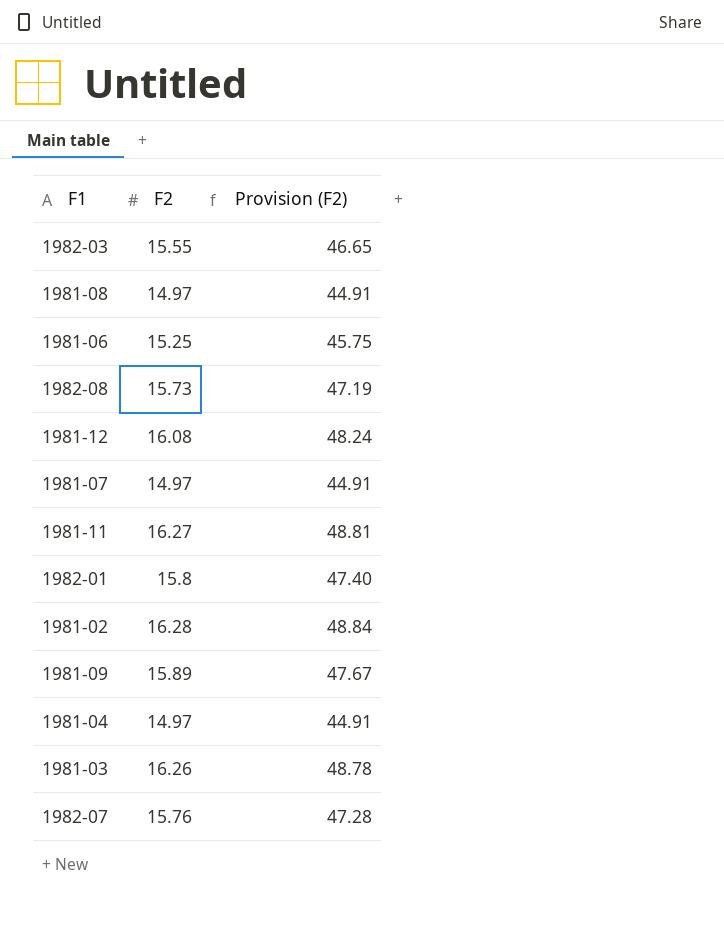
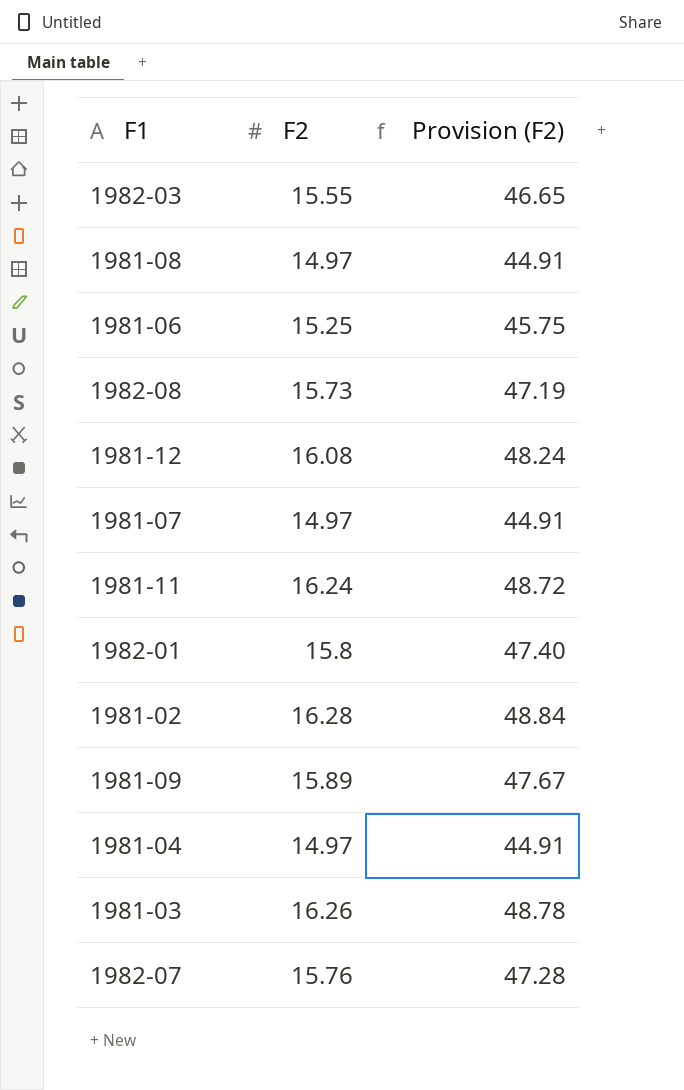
1981-11 | F2: 16.27 -> 16.24
1981-11 | Provision (F2): 48.81 -> 48.72

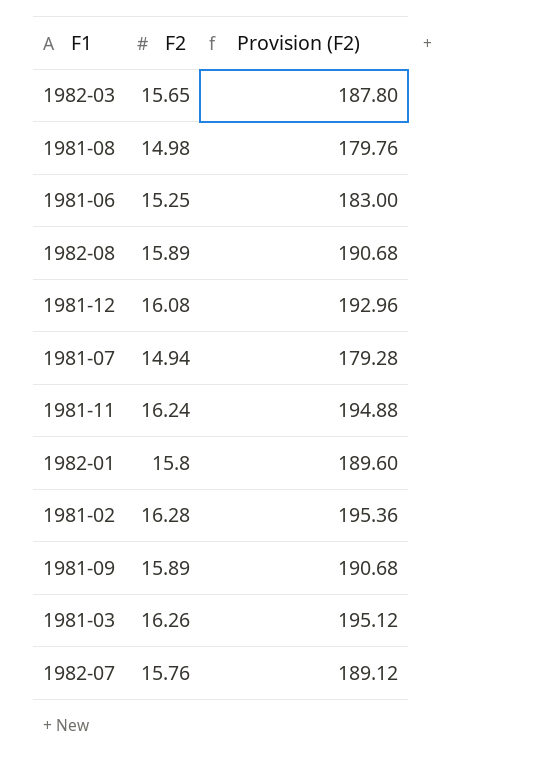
column Provision (F2) | formula: [F2] * 3 -> [F2] * 12
row 1981-04: 14.97 | 44.91 -> none
1982-03 | F2: 15.55 -> 15.65
1981-08 | F2: 14.97 -> 14.98
1982-08 | F2: 15.73 -> 15.89
1981-07 | F2: 14.97 -> 14.94

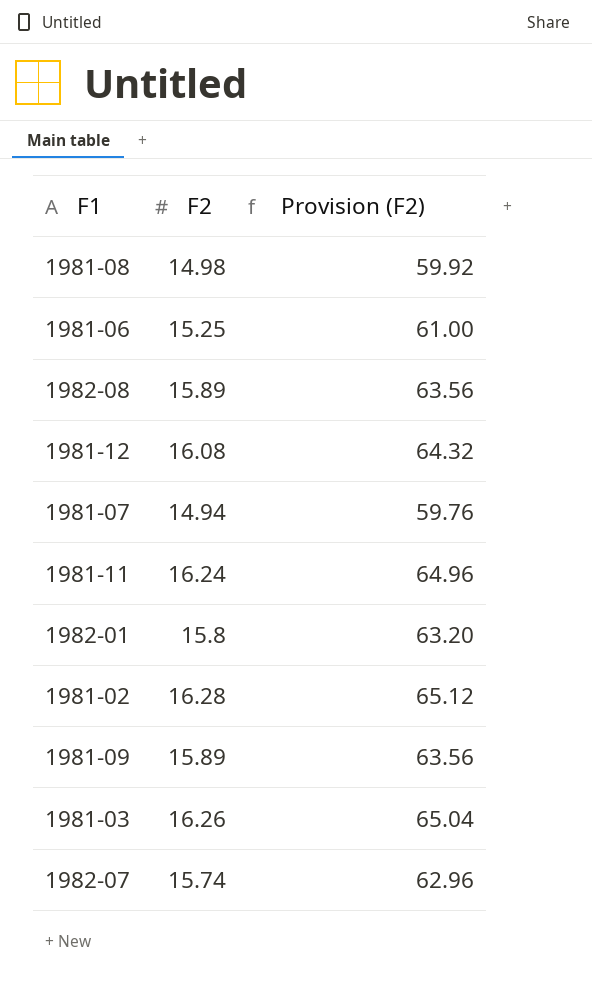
column Provision (F2) | formula: [F2] * 12 -> [F2] * 4
row 1982-03: 15.65 | 187.80 -> none
1982-07 | F2: 15.76 -> 15.74

